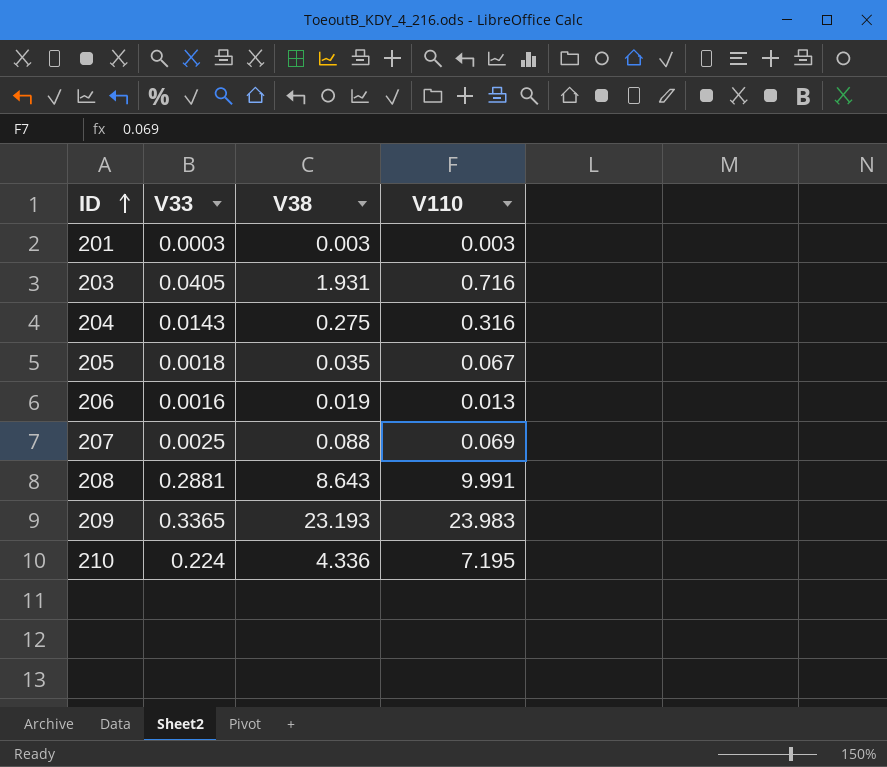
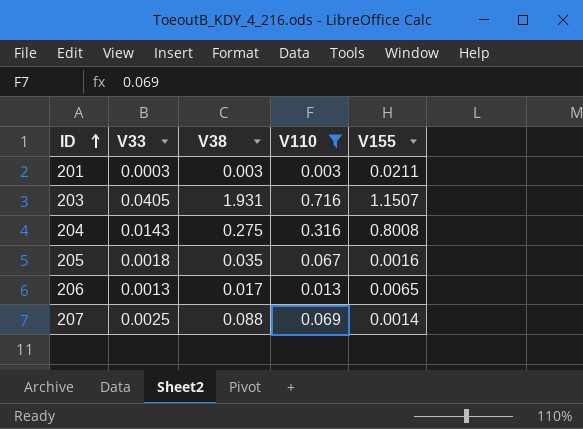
filter: none -> V110 <= 0.716
column V155 | position: none -> 5
206 | V33: 0.0016 -> 0.0013
206 | V38: 0.019 -> 0.017

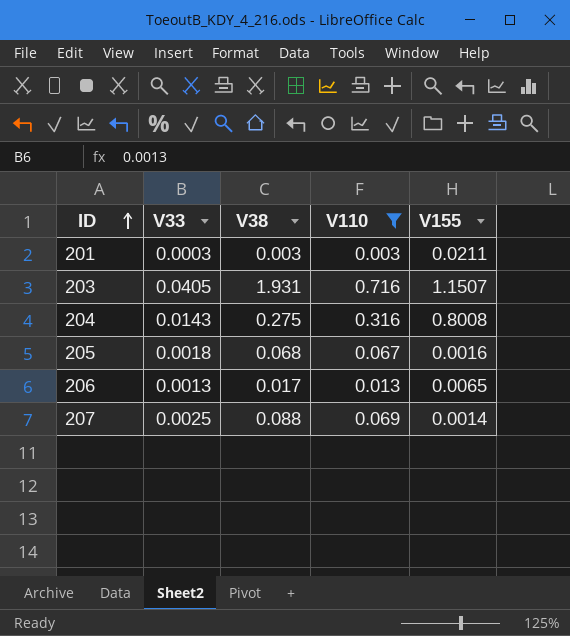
205 | V38: 0.035 -> 0.068

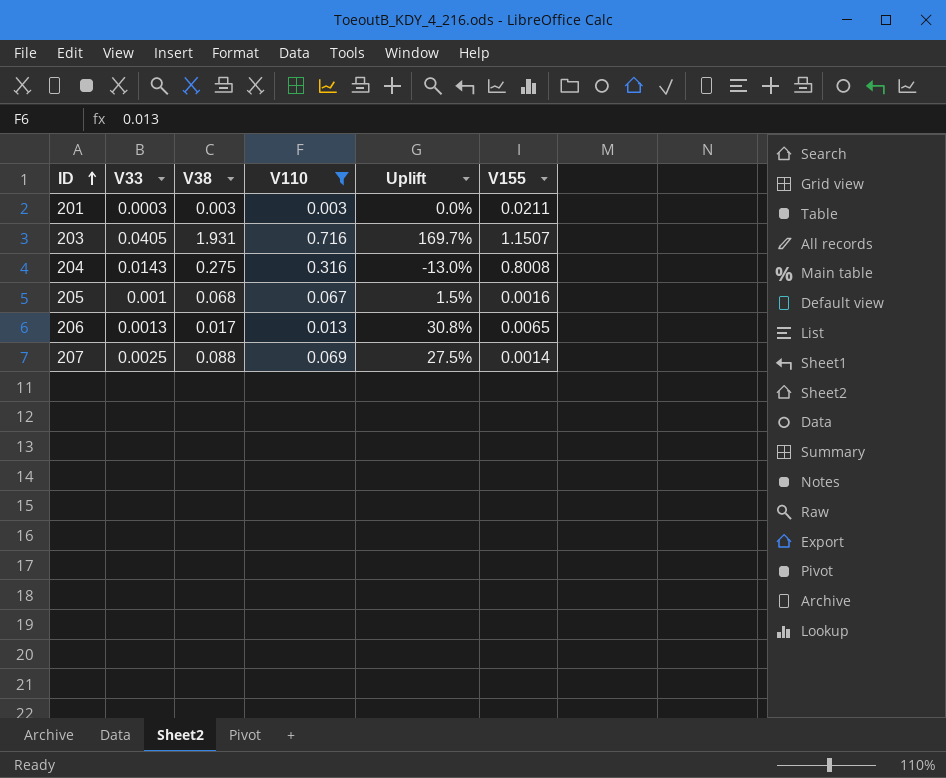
column Uplift | formula: none -> ([V38] - [V110]) / [V110]
205 | V33: 0.0018 -> 0.001

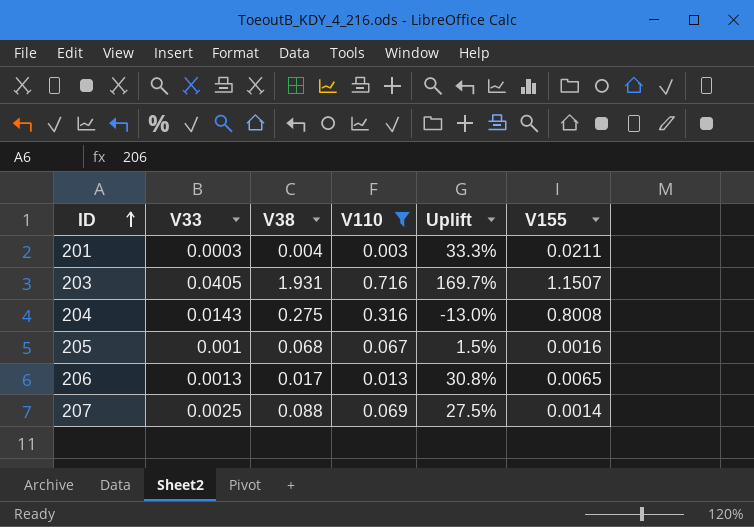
201 | V38: 0.003 -> 0.004
201 | Uplift: 0.0% -> 33.3%

